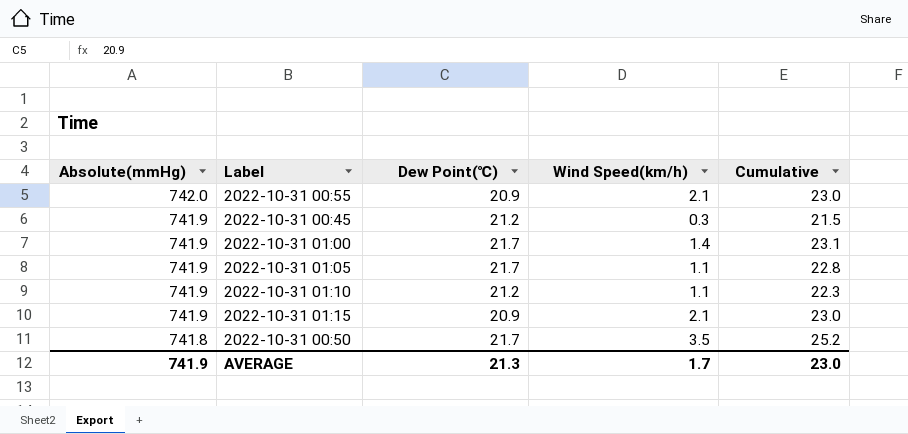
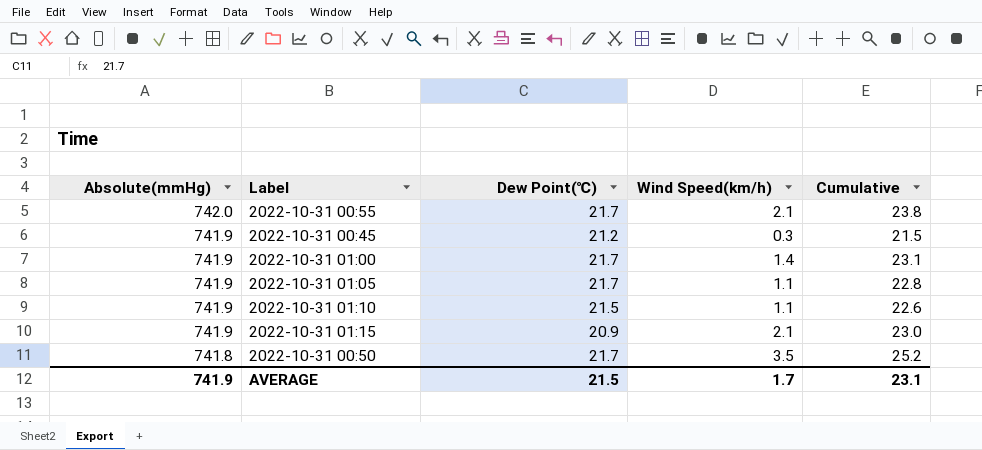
2022-10-31 00:55 | Dew Point(℃): 20.9 -> 21.7
2022-10-31 00:55 | Cumulative: 23.0 -> 23.8
2022-10-31 01:10 | Dew Point(℃): 21.2 -> 21.5
2022-10-31 01:10 | Cumulative: 22.3 -> 22.6
AVERAGE | Dew Point(℃): 21.3 -> 21.5
AVERAGE | Cumulative: 23.0 -> 23.1

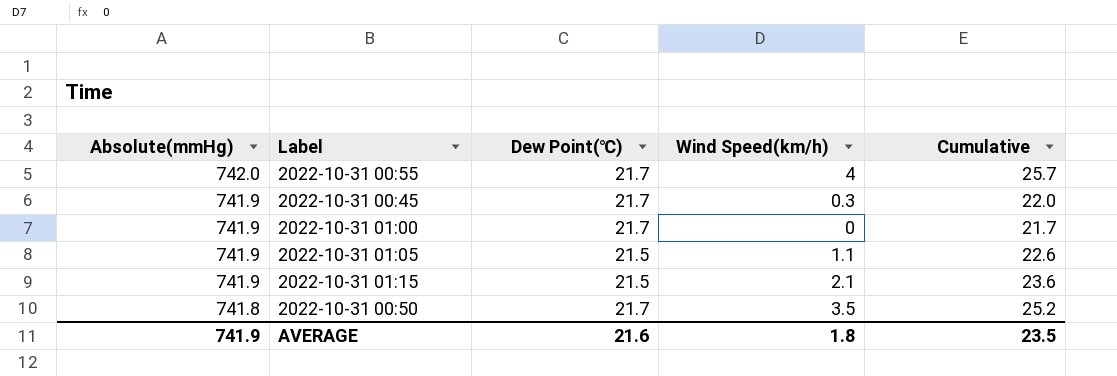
row 2022-10-31 01:10: 741.9 | 21.5 | 1.1 | 22.6 -> none
2022-10-31 00:55 | Wind Speed(km/h): 2.1 -> 4
2022-10-31 00:55 | Cumulative: 23.8 -> 25.7
2022-10-31 00:45 | Dew Point(℃): 21.2 -> 21.7
2022-10-31 00:45 | Cumulative: 21.5 -> 22.0
2022-10-31 01:00 | Wind Speed(km/h): 1.4 -> 0
2022-10-31 01:00 | Cumulative: 23.1 -> 21.7
2022-10-31 01:05 | Dew Point(℃): 21.7 -> 21.5
2022-10-31 01:05 | Cumulative: 22.8 -> 22.6
2022-10-31 01:15 | Dew Point(℃): 20.9 -> 21.5
2022-10-31 01:15 | Cumulative: 23.0 -> 23.6
AVERAGE | Dew Point(℃): 21.5 -> 21.6
AVERAGE | Wind Speed(km/h): 1.7 -> 1.8
AVERAGE | Cumulative: 23.1 -> 23.5

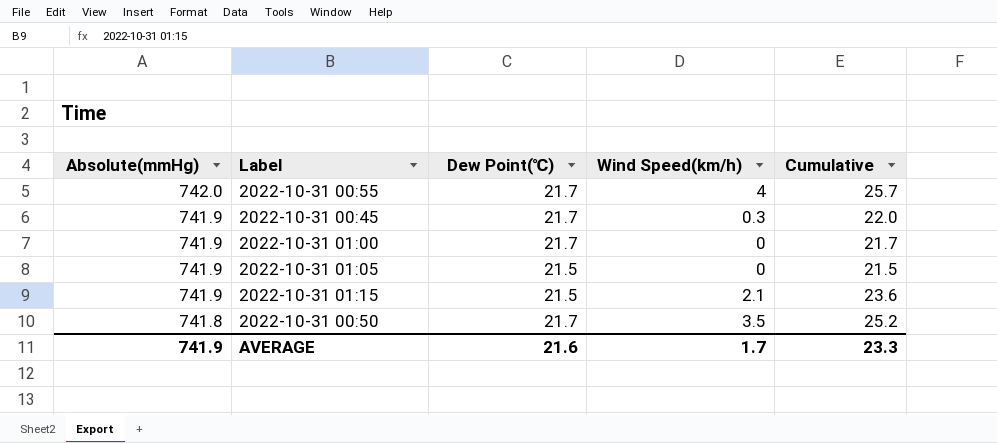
2022-10-31 01:05 | Wind Speed(km/h): 1.1 -> 0
2022-10-31 01:05 | Cumulative: 22.6 -> 21.5
AVERAGE | Wind Speed(km/h): 1.8 -> 1.7
AVERAGE | Cumulative: 23.5 -> 23.3

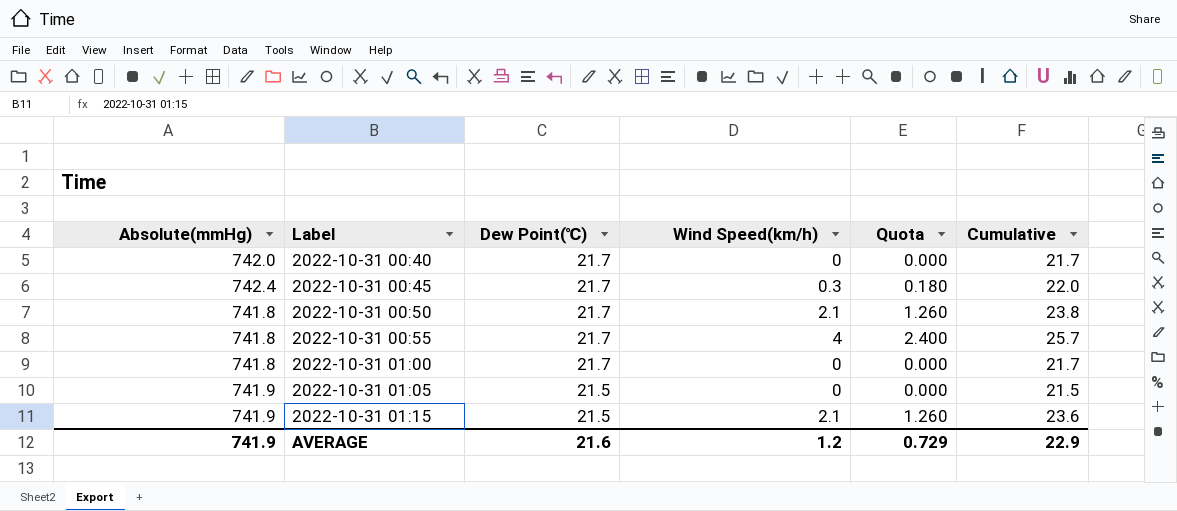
row order: Absolute(mmHg) descending -> Label ascending
column Quota | formula: none -> [Wind Speed(km/h)] * 0.6
row 2022-10-31 00:40: none -> 742.0 | 21.7 | 0 | 0.000 | 21.7
2022-10-31 00:45 | Absolute(mmHg): 741.9 -> 742.4
2022-10-31 00:50 | Wind Speed(km/h): 3.5 -> 2.1
2022-10-31 00:50 | Cumulative: 25.2 -> 23.8
2022-10-31 00:55 | Absolute(mmHg): 742.0 -> 741.8
2022-10-31 01:00 | Absolute(mmHg): 741.9 -> 741.8
AVERAGE | Wind Speed(km/h): 1.7 -> 1.2
AVERAGE | Cumulative: 23.3 -> 22.9

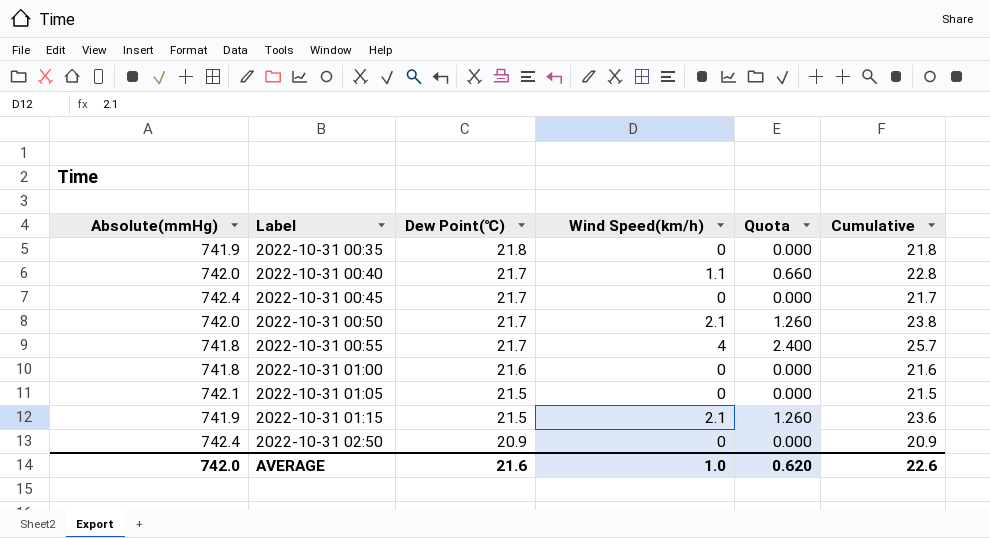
row 2022-10-31 00:35: none -> 741.9 | 21.8 | 0 | 0.000 | 21.8
2022-10-31 00:40 | Wind Speed(km/h): 0 -> 1.1
2022-10-31 00:40 | Quota: 0.000 -> 0.660
2022-10-31 00:40 | Cumulative: 21.7 -> 22.8
2022-10-31 00:45 | Wind Speed(km/h): 0.3 -> 0
2022-10-31 00:45 | Quota: 0.180 -> 0.000
2022-10-31 00:45 | Cumulative: 22.0 -> 21.7
2022-10-31 00:50 | Absolute(mmHg): 741.8 -> 742.0
2022-10-31 01:00 | Dew Point(℃): 21.7 -> 21.6
2022-10-31 01:00 | Cumulative: 21.7 -> 21.6
2022-10-31 01:05 | Absolute(mmHg): 741.9 -> 742.1
row 2022-10-31 02:50: none -> 742.4 | 20.9 | 0 | 0.000 | 20.9
AVERAGE | Absolute(mmHg): 741.9 -> 742.0
AVERAGE | Wind Speed(km/h): 1.2 -> 1.0
AVERAGE | Quota: 0.729 -> 0.620
AVERAGE | Cumulative: 22.9 -> 22.6

